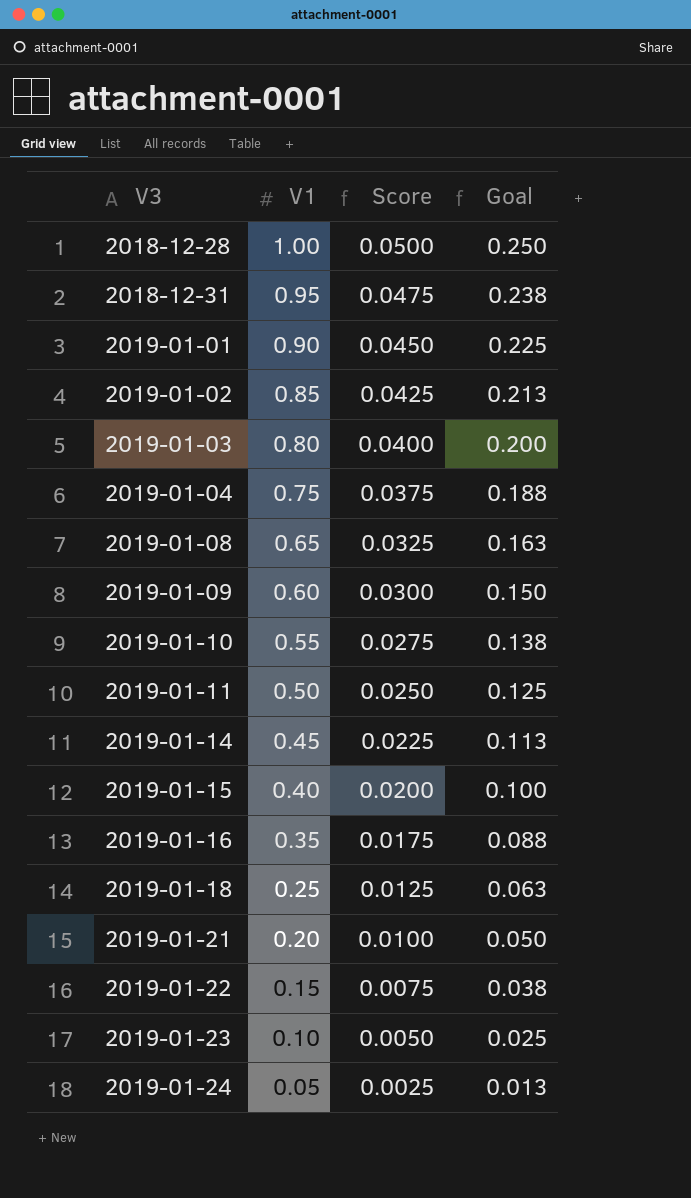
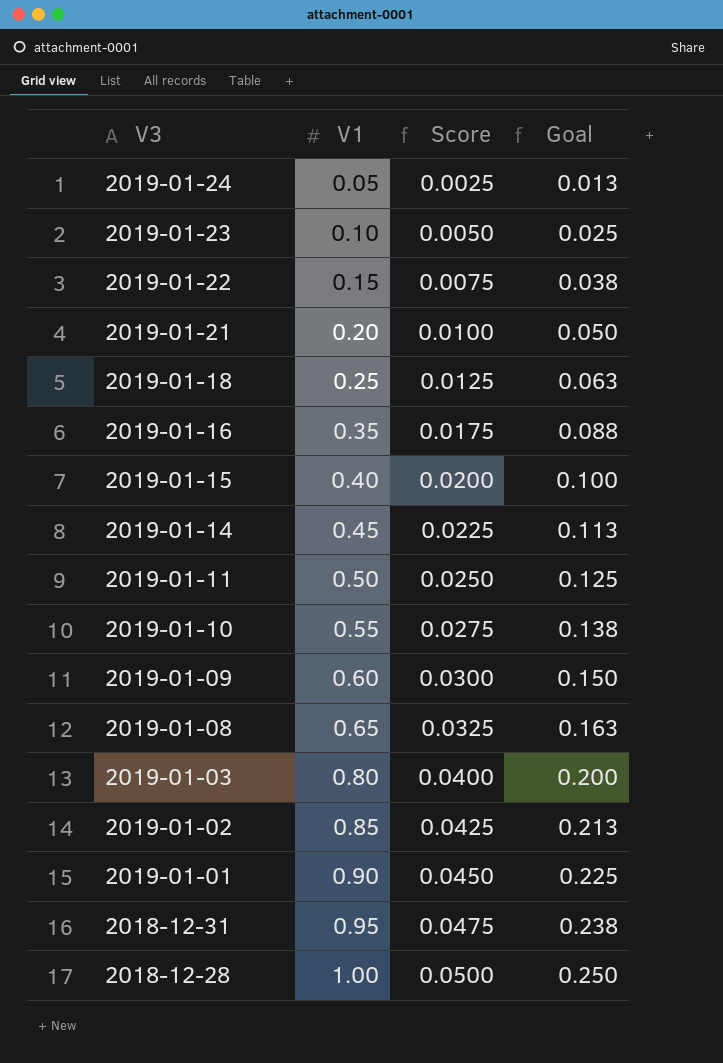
row order: V3 ascending -> V3 descending
row 2019-01-04: 0.75 | 0.0375 | 0.188 -> none

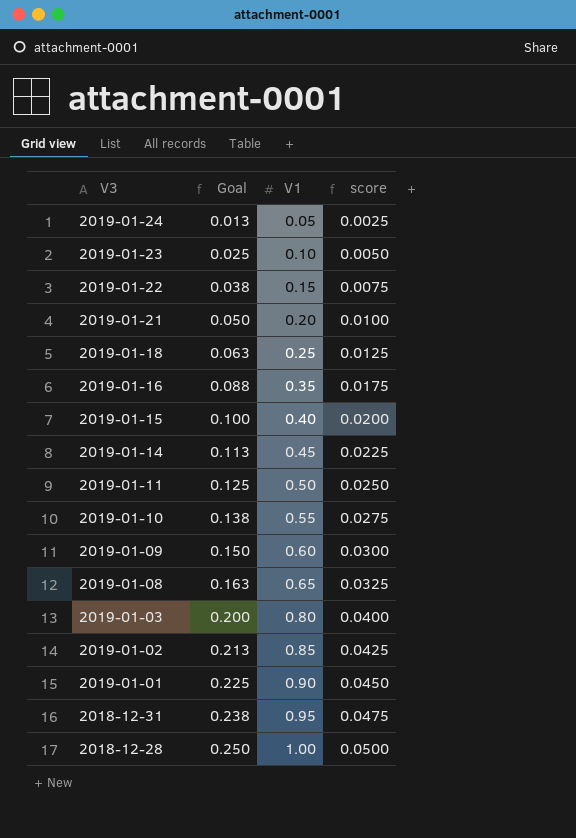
column Goal | position: 4 -> 2
column name: Score -> score

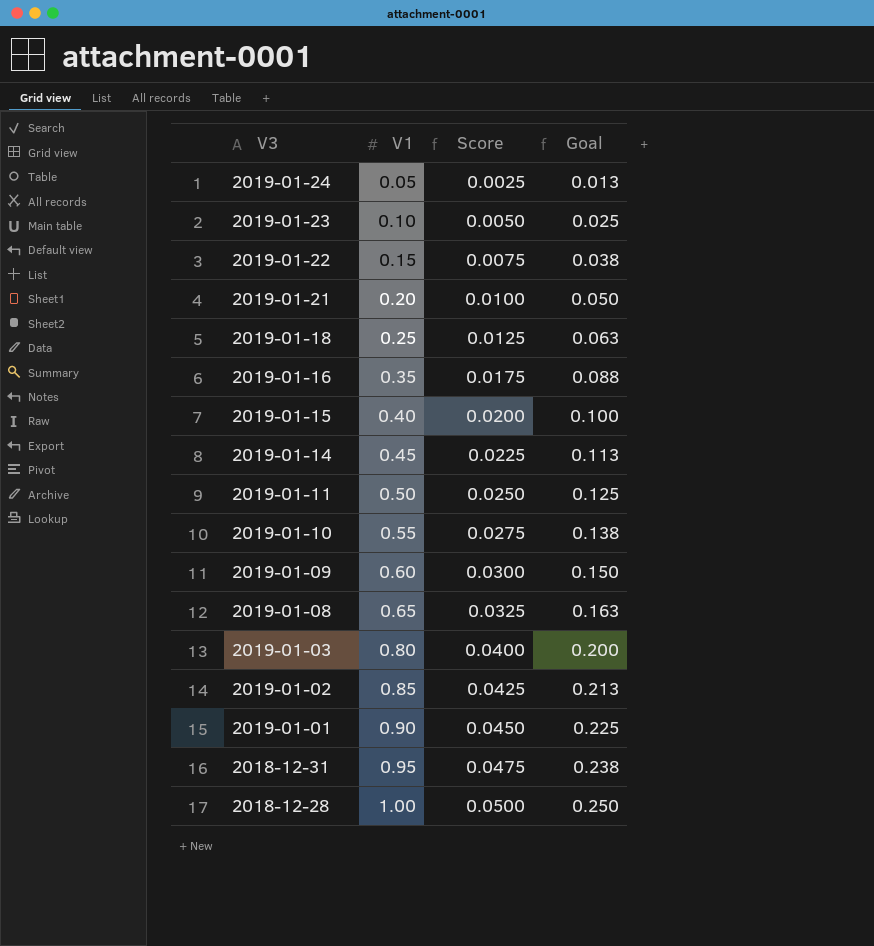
column name: score -> Score
column Goal | position: 2 -> 4

